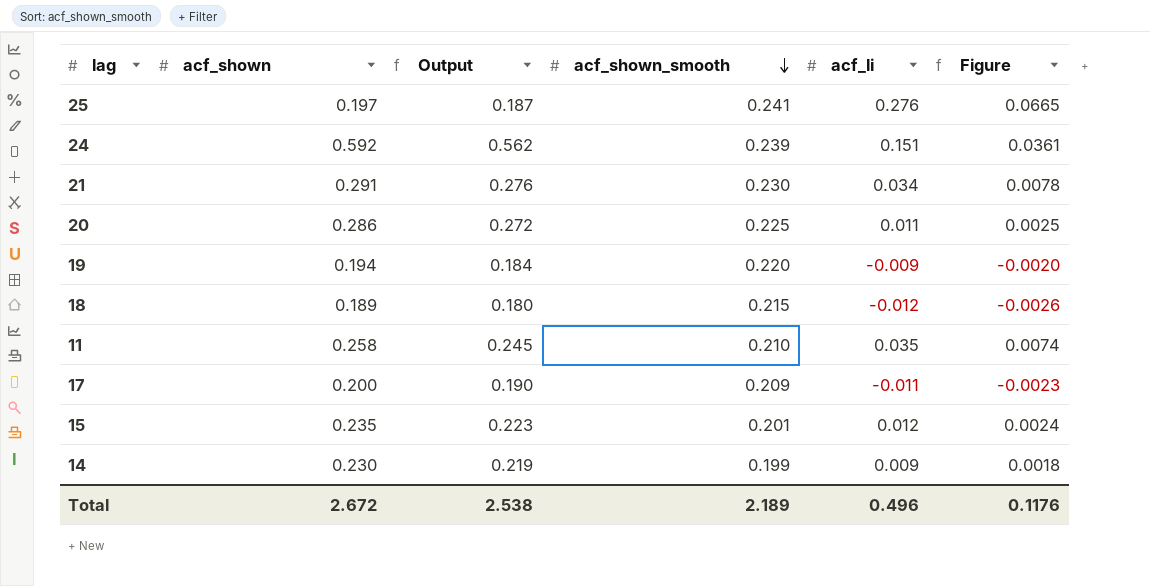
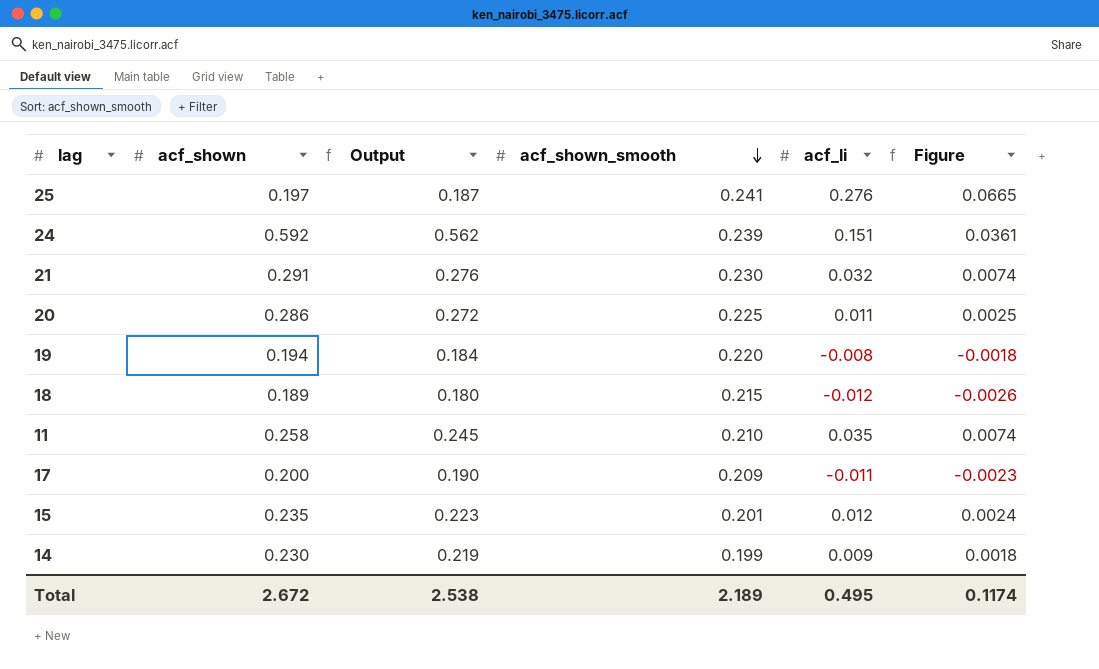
21 | acf_li: 0.034 -> 0.032
21 | Figure: 0.0078 -> 0.0074
19 | acf_li: -0.009 -> -0.008
19 | Figure: -0.0020 -> -0.0018
Total | acf_li: 0.496 -> 0.495
Total | Figure: 0.1176 -> 0.1174

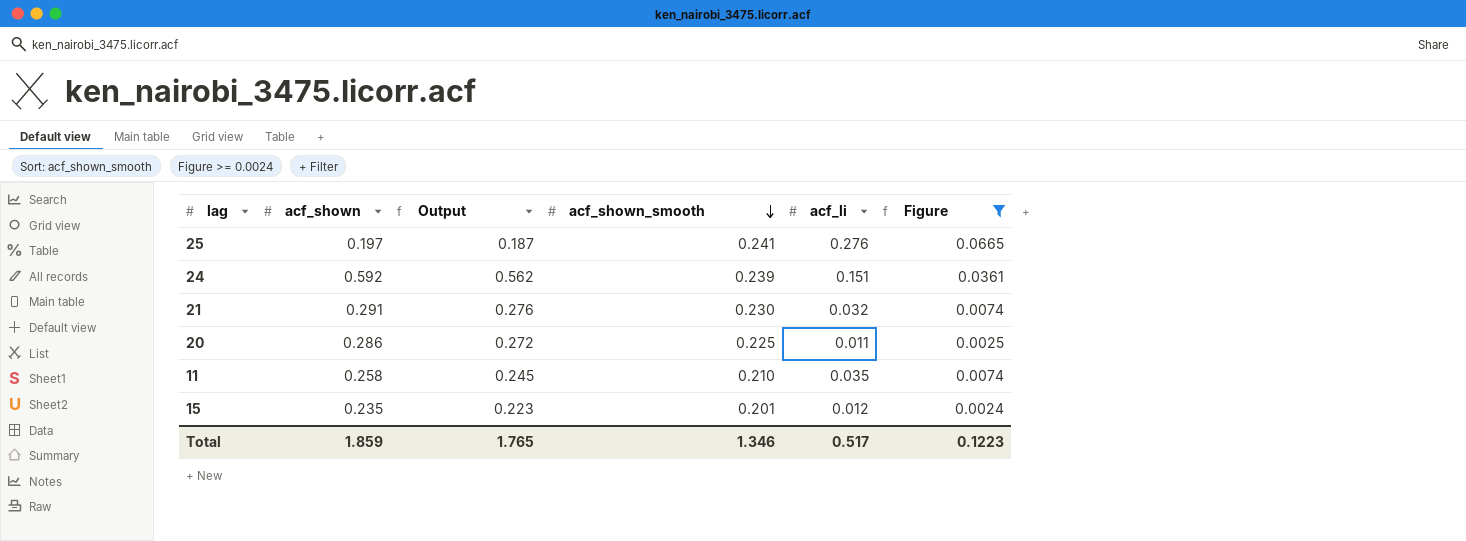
filter: none -> Figure >= 0.0024
Total | acf_shown: 2.672 -> 1.859
Total | Output: 2.538 -> 1.765
Total | acf_shown_smooth: 2.189 -> 1.346
Total | acf_li: 0.495 -> 0.517
Total | Figure: 0.1174 -> 0.1223

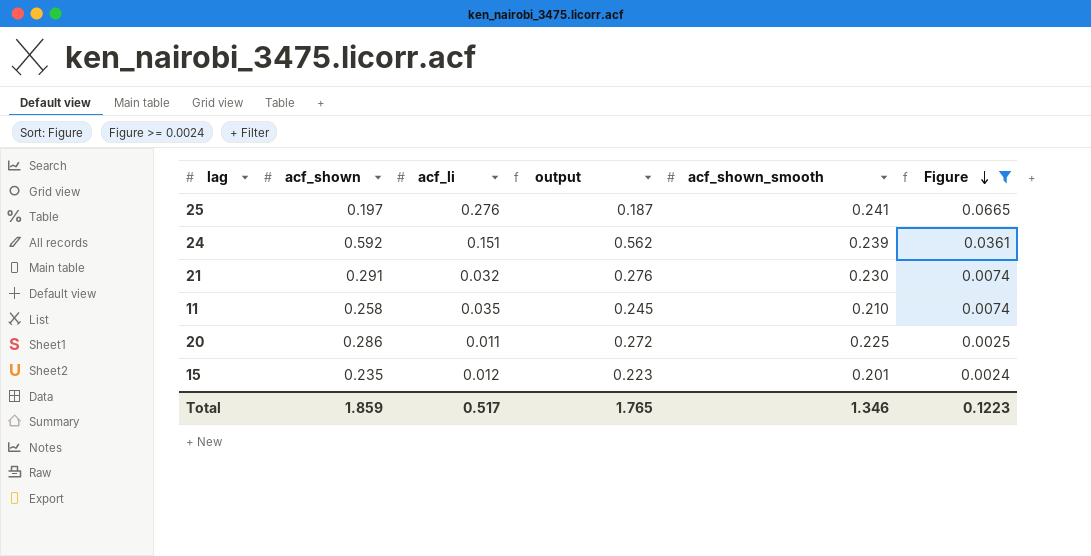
row order: acf_shown_smooth descending -> Figure descending
column acf_li | position: 5 -> 3
column name: Output -> output

